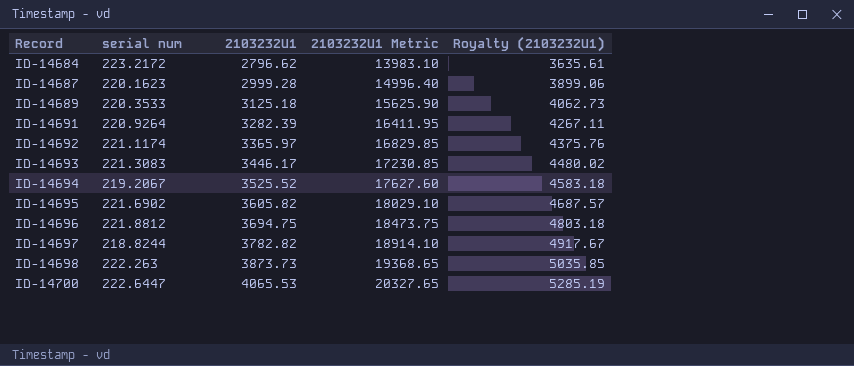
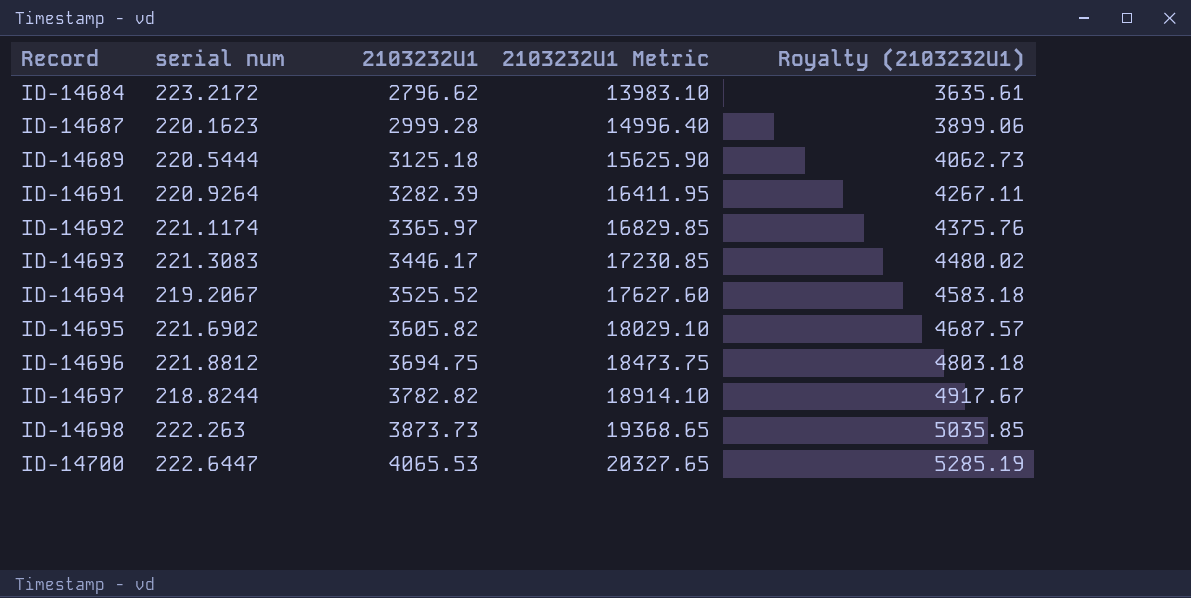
ID-14689 | serial num: 220.3533 -> 220.5444

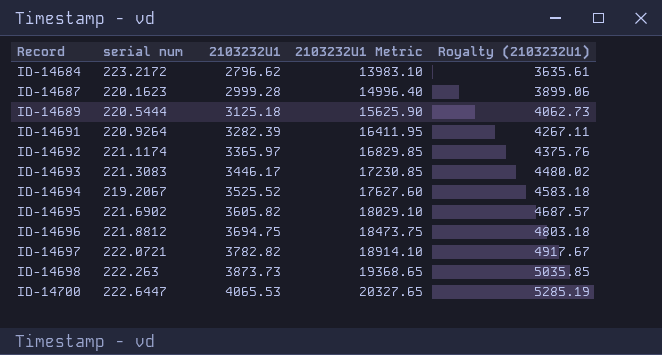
ID-14697 | serial num: 218.8244 -> 222.0721

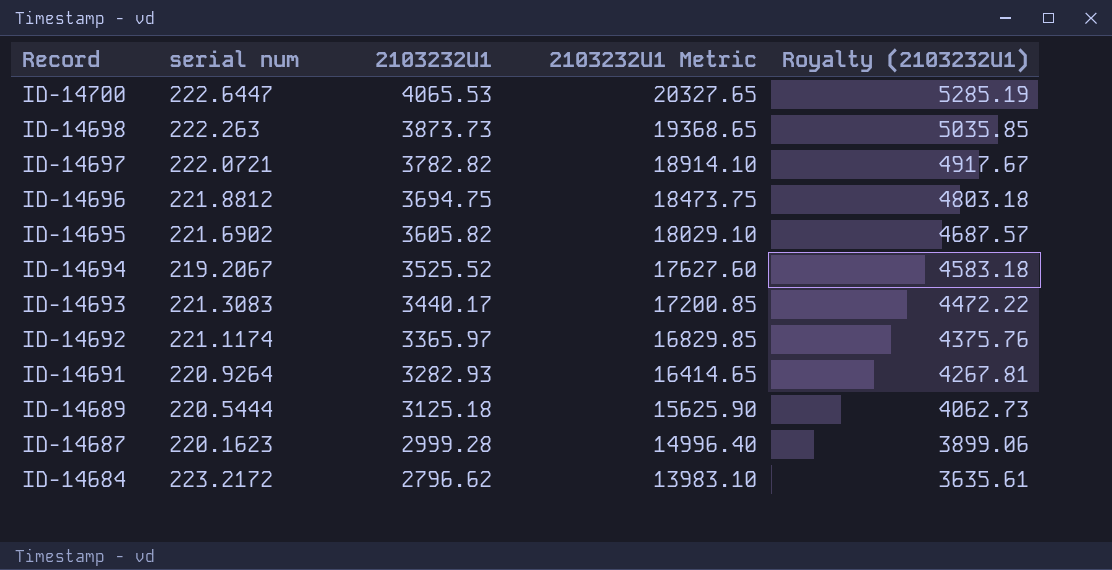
row order: Record ascending -> Record descending
ID-14693 | 2103232U1: 3446.17 -> 3440.17
ID-14693 | 2103232U1 Metric: 17230.85 -> 17200.85
ID-14693 | Royalty (2103232U1): 4480.02 -> 4472.22
ID-14691 | 2103232U1: 3282.39 -> 3282.93
ID-14691 | 2103232U1 Metric: 16411.95 -> 16414.65
ID-14691 | Royalty (2103232U1): 4267.11 -> 4267.81

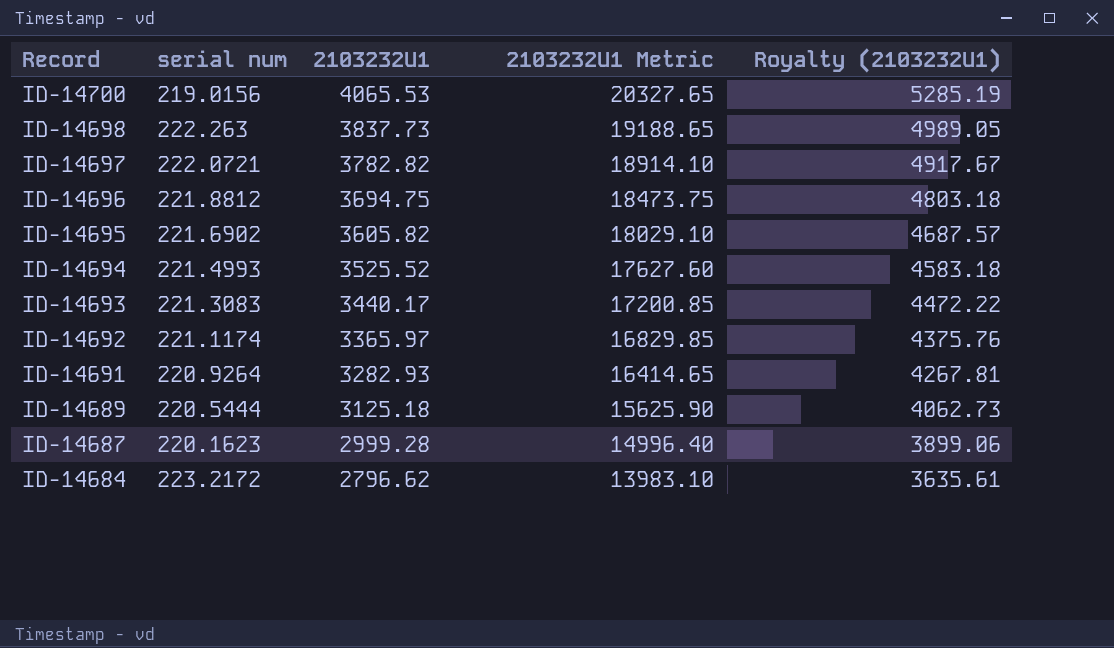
ID-14700 | serial num: 222.6447 -> 219.0156
ID-14698 | 2103232U1: 3873.73 -> 3837.73
ID-14698 | 2103232U1 Metric: 19368.65 -> 19188.65
ID-14698 | Royalty (2103232U1): 5035.85 -> 4989.05
ID-14694 | serial num: 219.2067 -> 221.4993

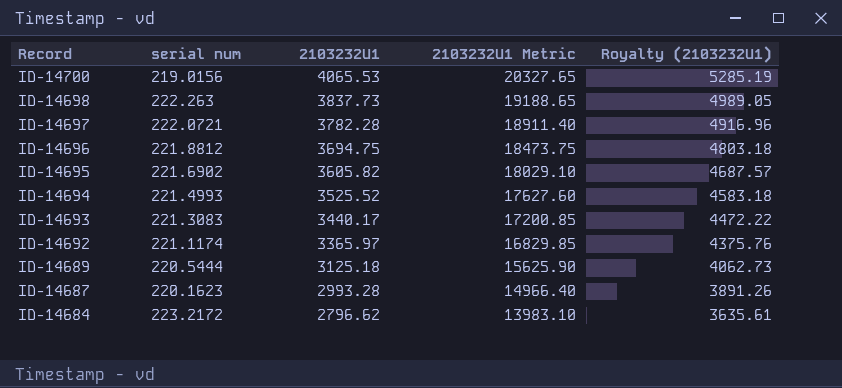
row ID-14691: 220.9264 | 3282.93 | 16414.65 | 4267.81 -> none
ID-14697 | 2103232U1: 3782.82 -> 3782.28
ID-14697 | 2103232U1 Metric: 18914.10 -> 18911.40
ID-14697 | Royalty (2103232U1): 4917.67 -> 4916.96
ID-14687 | 2103232U1: 2999.28 -> 2993.28
ID-14687 | 2103232U1 Metric: 14996.40 -> 14966.40
ID-14687 | Royalty (2103232U1): 3899.06 -> 3891.26

